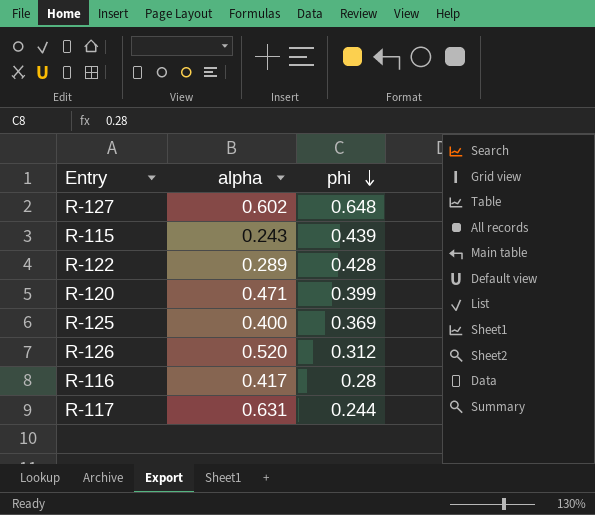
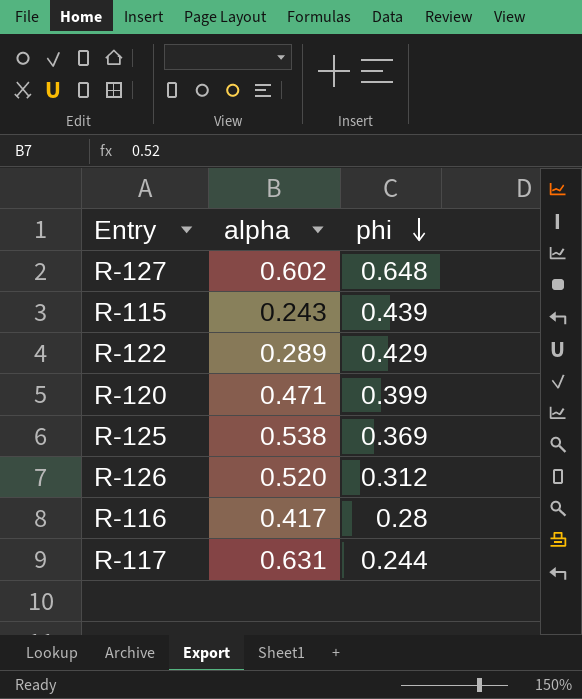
R-122 | phi: 0.428 -> 0.429
R-125 | alpha: 0.400 -> 0.538

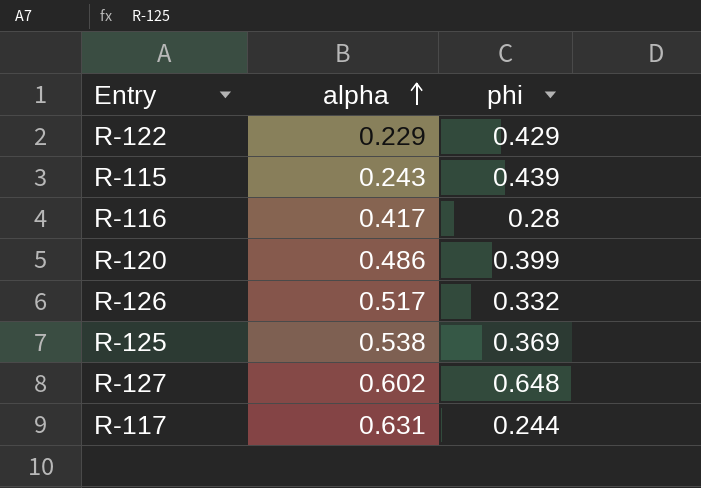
row order: phi descending -> alpha ascending
R-122 | alpha: 0.289 -> 0.229
R-120 | alpha: 0.471 -> 0.486
R-126 | alpha: 0.520 -> 0.517
R-126 | phi: 0.312 -> 0.332

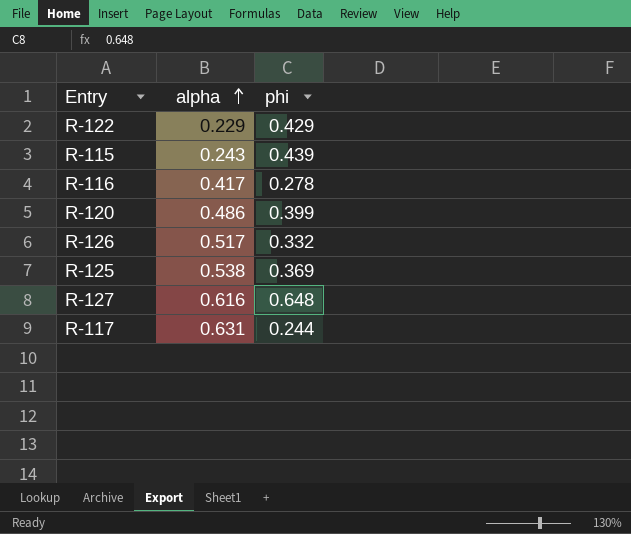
R-116 | phi: 0.28 -> 0.278
R-127 | alpha: 0.602 -> 0.616

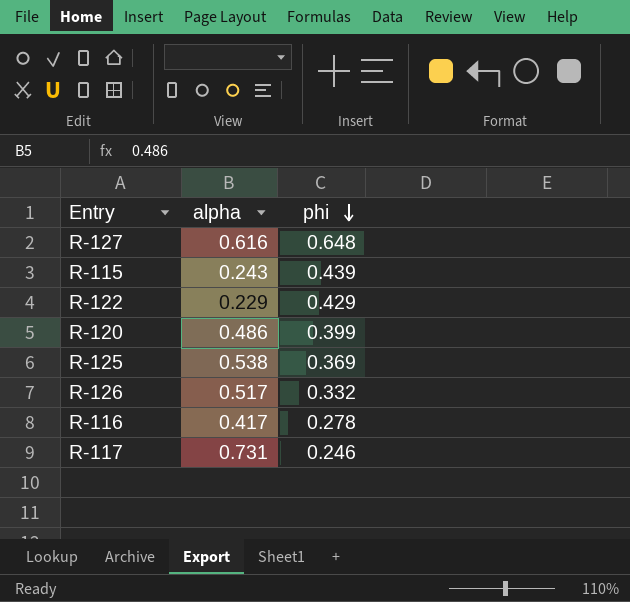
row order: alpha ascending -> phi descending
R-117 | alpha: 0.631 -> 0.731
R-117 | phi: 0.244 -> 0.246

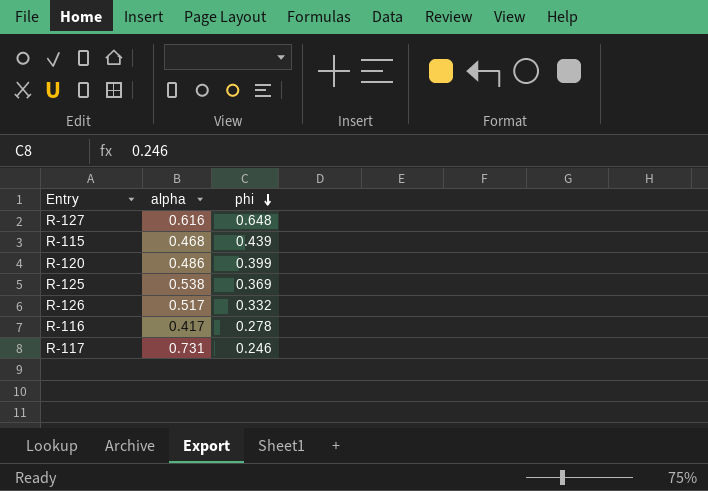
row R-122: 0.229 | 0.429 -> none
R-115 | alpha: 0.243 -> 0.468

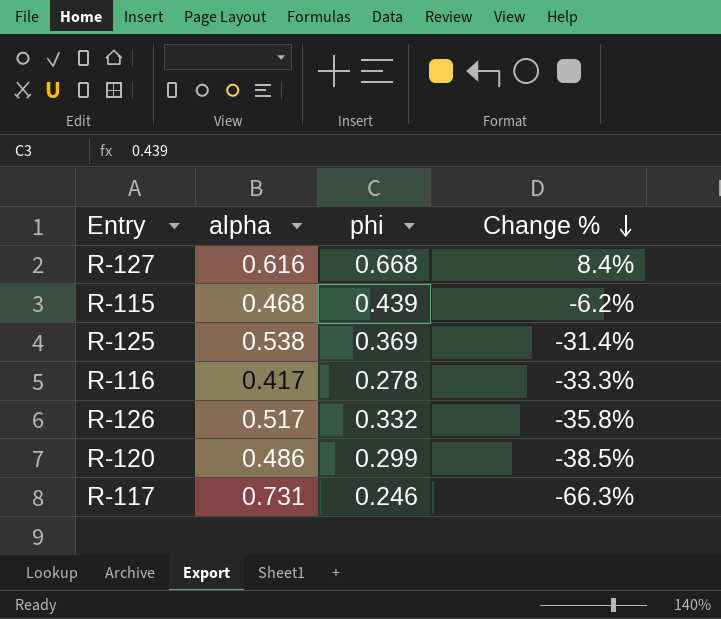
row order: phi descending -> Change % descending
column Change % | formula: none -> ([phi] - [alpha]) / [alpha]
R-127 | phi: 0.648 -> 0.668
R-120 | phi: 0.399 -> 0.299

